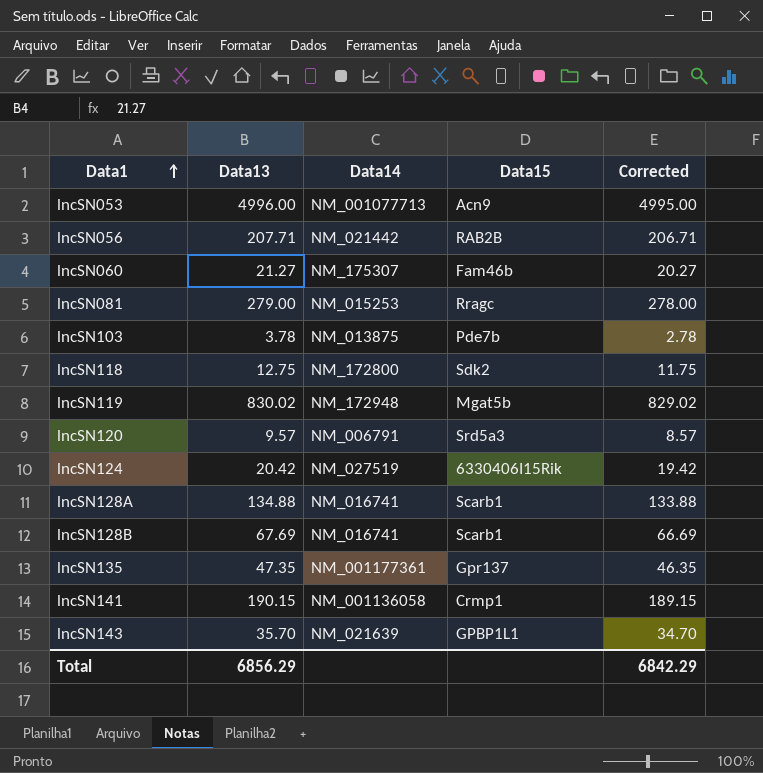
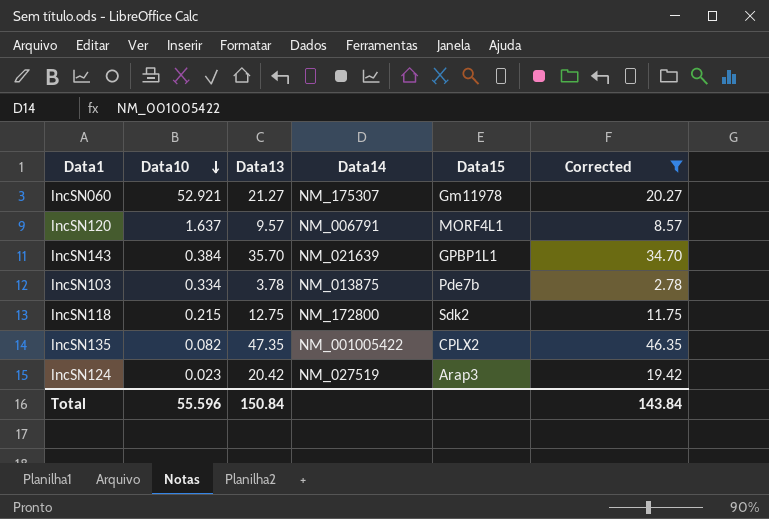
filter: none -> Corrected <= 46.35
row order: Data1 ascending -> Data10 descending
column Data10 | position: none -> 2
lncSN060 | Data15: Fam46b -> Gm11978
lncSN120 | Data15: Srd5a3 -> MORF4L1
lncSN135 | Data14: NM_001177361 -> NM_001005422
lncSN135 | Data15: Gpr137 -> CPLX2
lncSN124 | Data15: 6330406I15Rik -> Arap3
Total | Data13: 6856.29 -> 150.84
Total | Corrected: 6842.29 -> 143.84

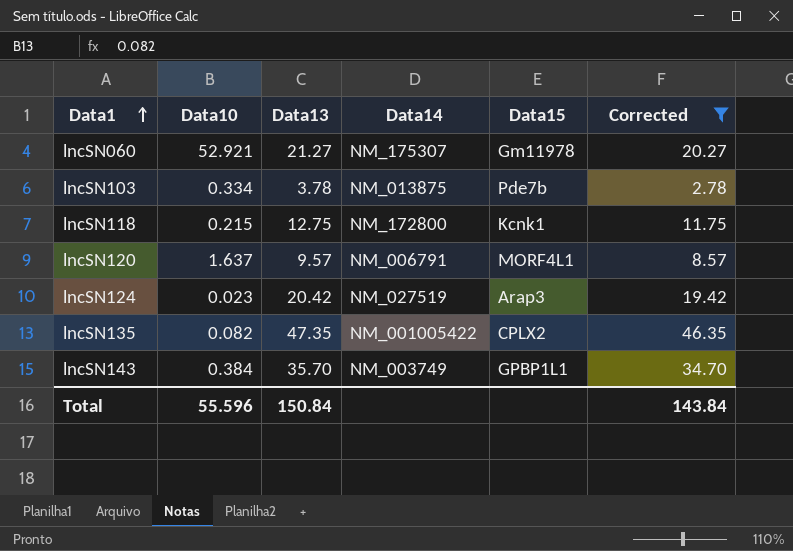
row order: Data10 descending -> Data1 ascending
lncSN118 | Data15: Sdk2 -> Kcnk1
lncSN143 | Data14: NM_021639 -> NM_003749

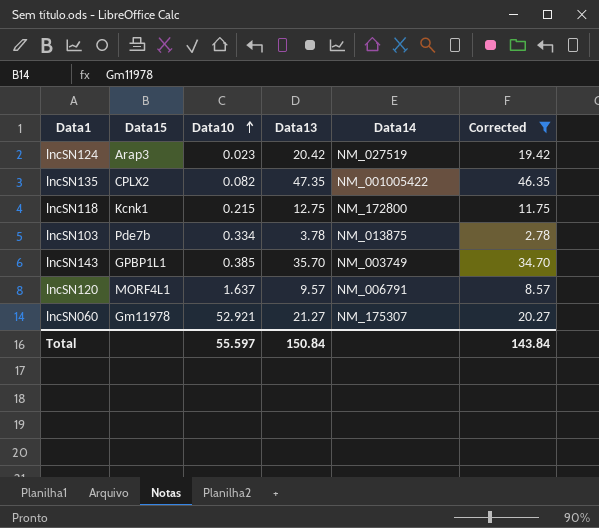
row order: Data1 ascending -> Data10 ascending
column Data15 | position: 5 -> 2
lncSN143 | Data10: 0.384 -> 0.385
Total | Data10: 55.596 -> 55.597

